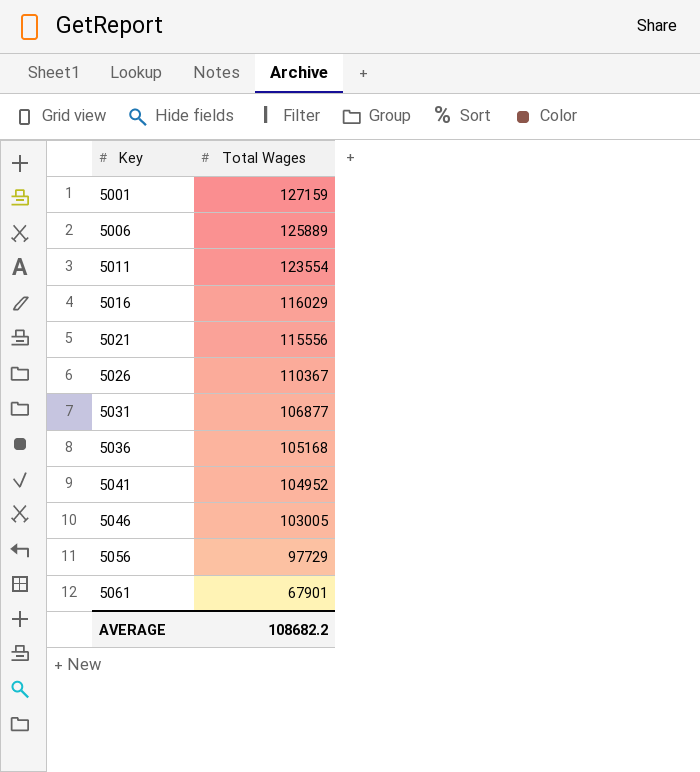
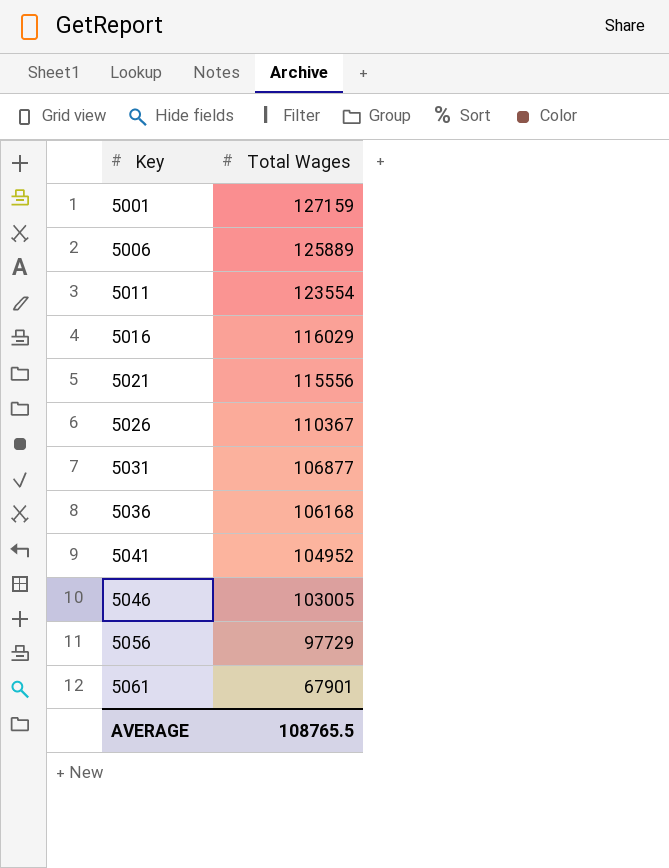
5036 | Total Wages: 105168 -> 106168
AVERAGE | Total Wages: 108682.2 -> 108765.5

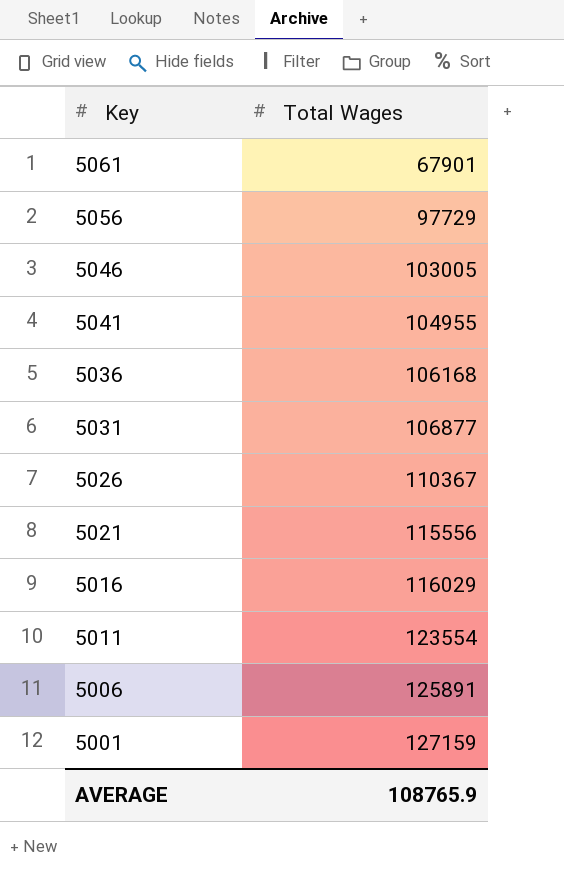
row order: Key ascending -> Key descending
5041 | Total Wages: 104952 -> 104955
5006 | Total Wages: 125889 -> 125891
AVERAGE | Total Wages: 108765.5 -> 108765.9

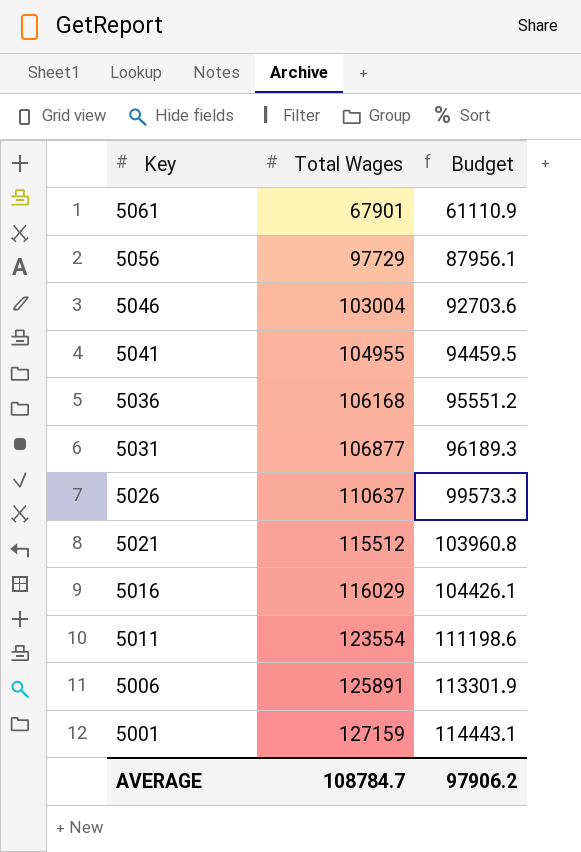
column Budget | formula: none -> [Total Wages] * 0.9
5046 | Total Wages: 103005 -> 103004
5026 | Total Wages: 110367 -> 110637
5021 | Total Wages: 115556 -> 115512
AVERAGE | Total Wages: 108765.9 -> 108784.7

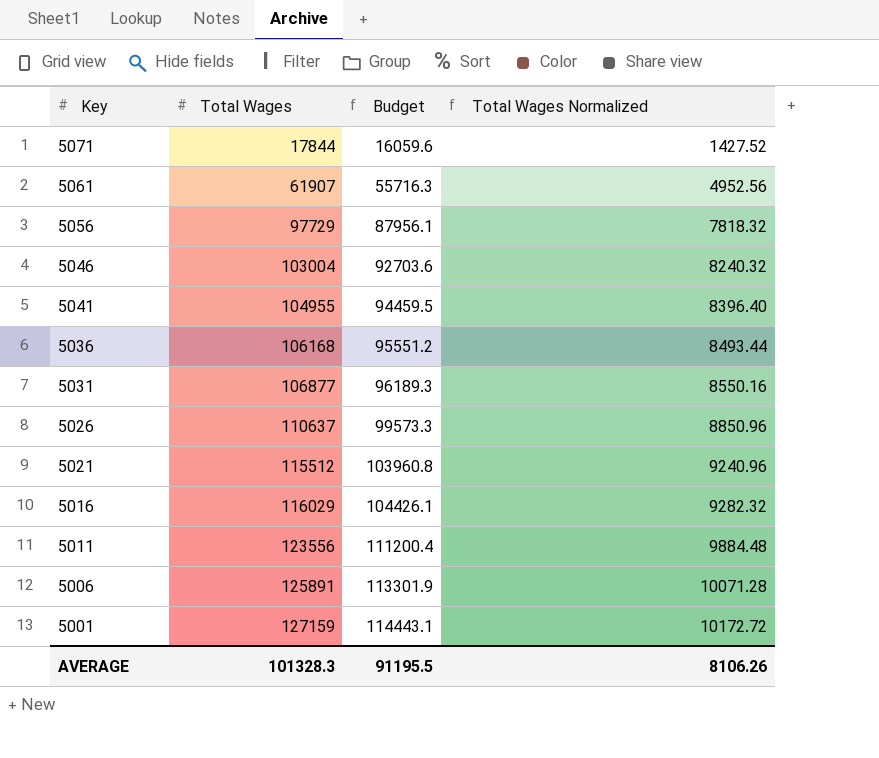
column Total Wages Normalized | formula: none -> [Total Wages] * 0.08
row 5071: none -> 17844 | 16059.6 | 1427.52
5061 | Total Wages: 67901 -> 61907
5061 | Budget: 61110.9 -> 55716.3
5011 | Total Wages: 123554 -> 123556
5011 | Budget: 111198.6 -> 111200.4
AVERAGE | Total Wages: 108784.7 -> 101328.3
AVERAGE | Budget: 97906.2 -> 91195.5

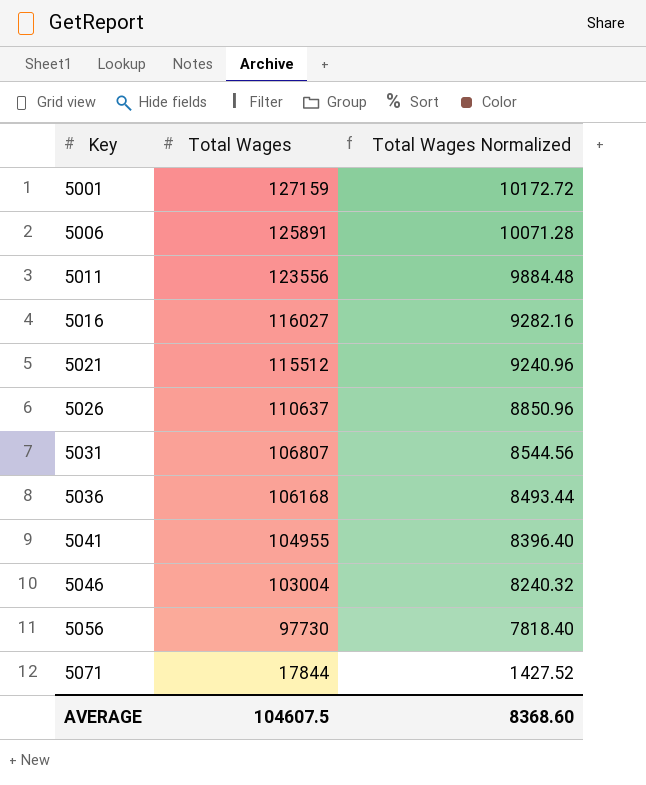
row order: Key descending -> Key ascending
column Budget | formula: [Total Wages] * 0.9 -> none
row 5061: 61907 | 55716.3 | 4952.56 -> none
5016 | Total Wages: 116029 -> 116027
5016 | Total Wages Normalized: 9282.32 -> 9282.16
5031 | Total Wages: 106877 -> 106807
5031 | Total Wages Normalized: 8550.16 -> 8544.56
5056 | Total Wages: 97729 -> 97730
5056 | Total Wages Normalized: 7818.32 -> 7818.40
AVERAGE | Total Wages: 101328.3 -> 104607.5
AVERAGE | Total Wages Normalized: 8106.26 -> 8368.60

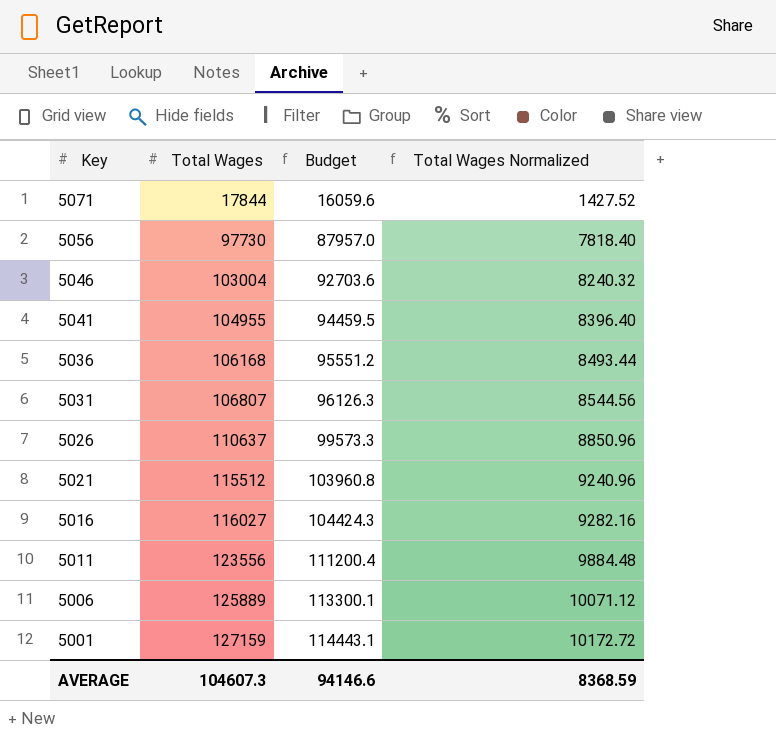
row order: Key ascending -> Key descending
column Budget | formula: none -> [Total Wages] * 0.9
5006 | Total Wages: 125891 -> 125889
5006 | Total Wages Normalized: 10071.28 -> 10071.12
AVERAGE | Total Wages: 104607.5 -> 104607.3
AVERAGE | Total Wages Normalized: 8368.60 -> 8368.59

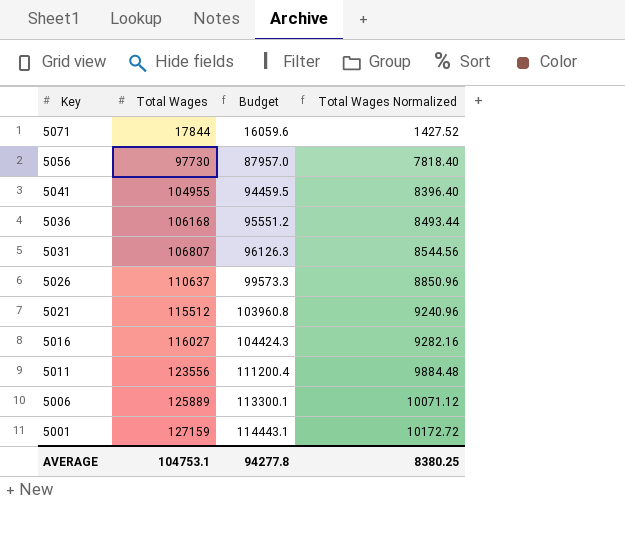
row 5046: 103004 | 92703.6 | 8240.32 -> none
AVERAGE | Total Wages: 104607.3 -> 104753.1
AVERAGE | Budget: 94146.6 -> 94277.8
AVERAGE | Total Wages Normalized: 8368.59 -> 8380.25

